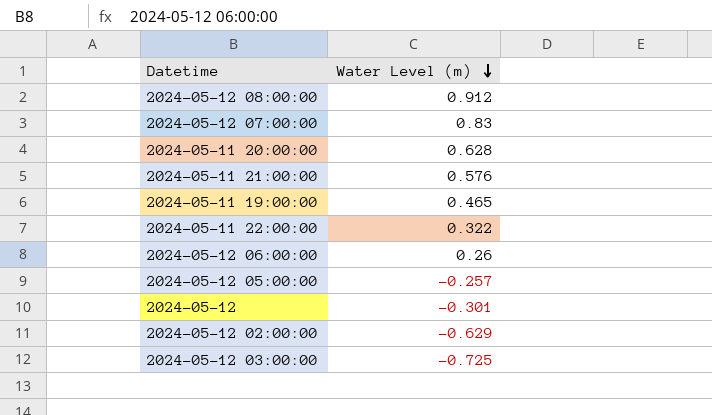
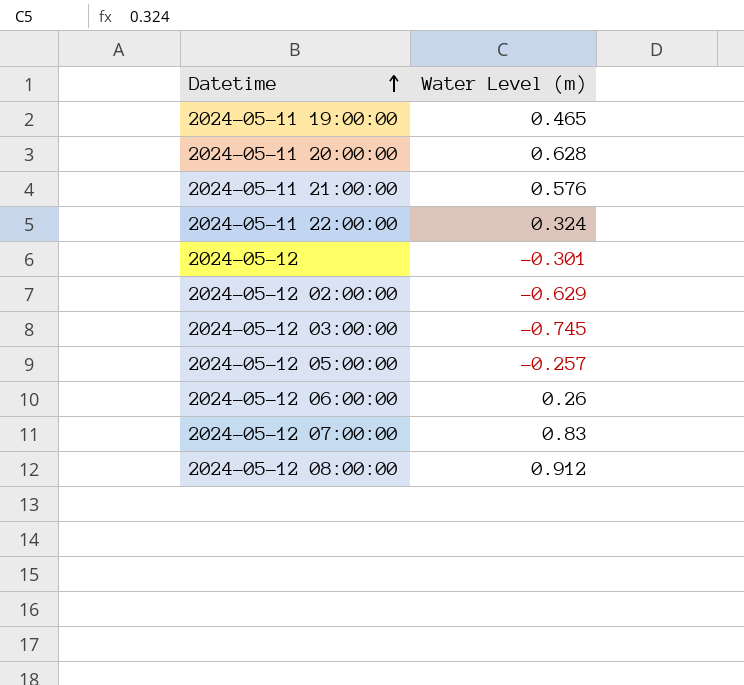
row order: Water Level (m) descending -> Datetime ascending
2024-05-11 22:00:00 | Water Level (m): 0.322 -> 0.324
2024-05-12 03:00:00 | Water Level (m): -0.725 -> -0.745

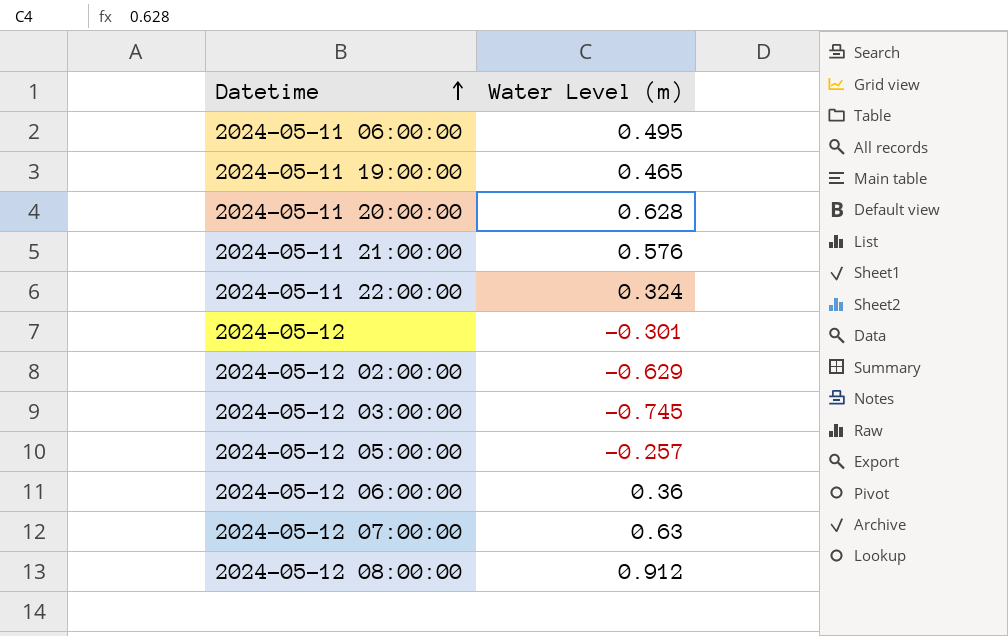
row 2024-05-11 06:00:00: none -> 0.495
2024-05-12 06:00:00 | Water Level (m): 0.26 -> 0.36
2024-05-12 07:00:00 | Water Level (m): 0.83 -> 0.63

